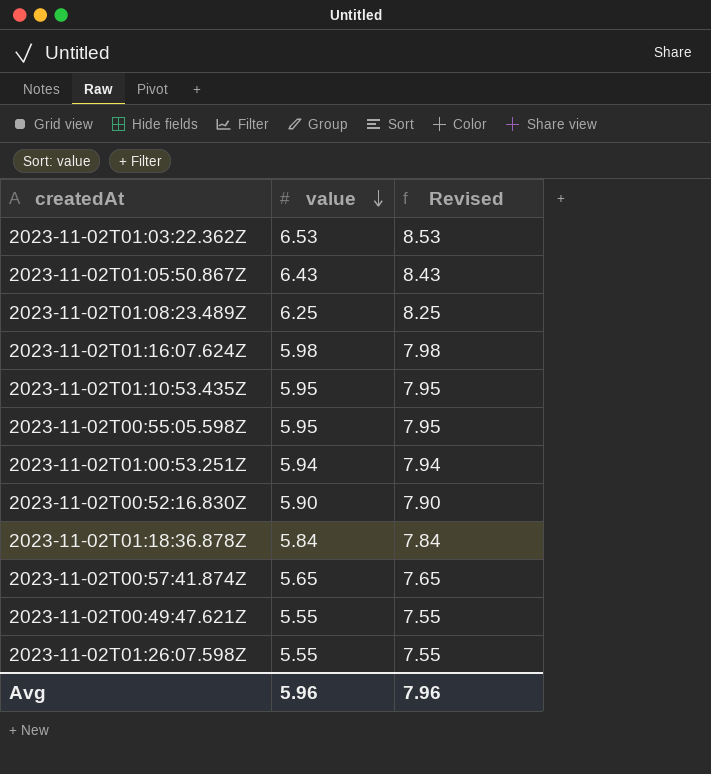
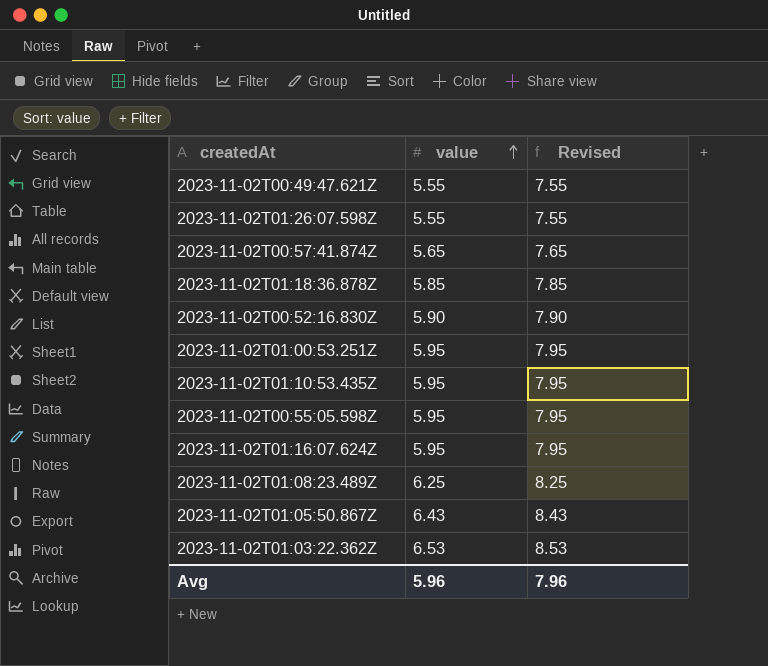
row order: value descending -> value ascending
2023-11-02T01:18:36.878Z | value: 5.84 -> 5.85
2023-11-02T01:18:36.878Z | Revised: 7.84 -> 7.85
2023-11-02T01:00:53.251Z | value: 5.94 -> 5.95
2023-11-02T01:00:53.251Z | Revised: 7.94 -> 7.95
2023-11-02T01:16:07.624Z | value: 5.98 -> 5.95
2023-11-02T01:16:07.624Z | Revised: 7.98 -> 7.95

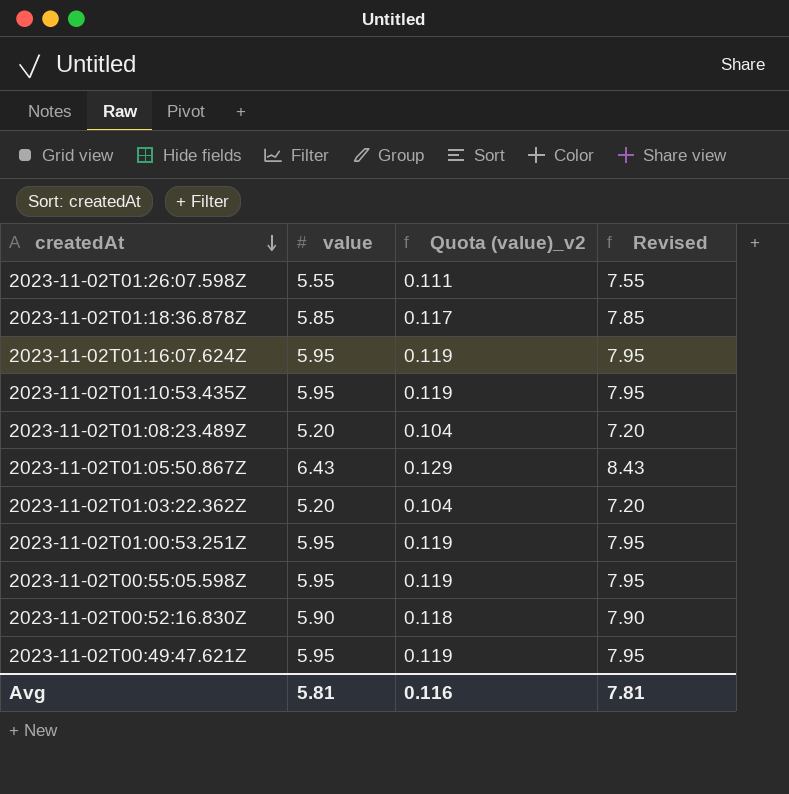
row order: value ascending -> createdAt descending
column Quota (value)_v2 | formula: none -> [value] * 0.02
row 2023-11-02T00:57:41.874Z: 5.65 | 7.65 -> none
2023-11-02T01:08:23.489Z | value: 6.25 -> 5.20
2023-11-02T01:08:23.489Z | Revised: 8.25 -> 7.20
2023-11-02T01:03:22.362Z | value: 6.53 -> 5.20
2023-11-02T01:03:22.362Z | Revised: 8.53 -> 7.20
2023-11-02T00:49:47.621Z | value: 5.55 -> 5.95
2023-11-02T00:49:47.621Z | Revised: 7.55 -> 7.95
Avg | value: 5.96 -> 5.81
Avg | Revised: 7.96 -> 7.81

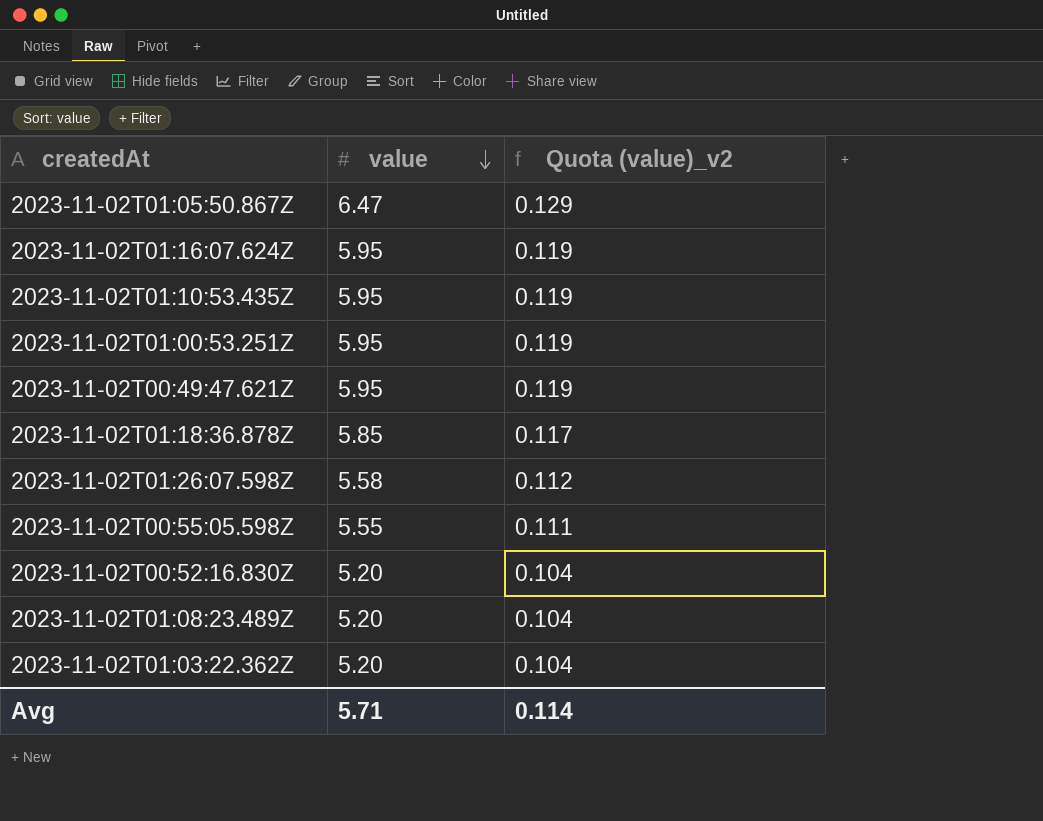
row order: createdAt descending -> value descending
column Revised | formula: [value] + 2 -> none
2023-11-02T01:05:50.867Z | value: 6.43 -> 6.47
2023-11-02T01:26:07.598Z | value: 5.55 -> 5.58
2023-11-02T01:26:07.598Z | Quota (value)_v2: 0.111 -> 0.112
2023-11-02T00:55:05.598Z | value: 5.95 -> 5.55
2023-11-02T00:55:05.598Z | Quota (value)_v2: 0.119 -> 0.111
2023-11-02T00:52:16.830Z | value: 5.90 -> 5.20
2023-11-02T00:52:16.830Z | Quota (value)_v2: 0.118 -> 0.104
Avg | value: 5.81 -> 5.71
Avg | Quota (value)_v2: 0.116 -> 0.114

